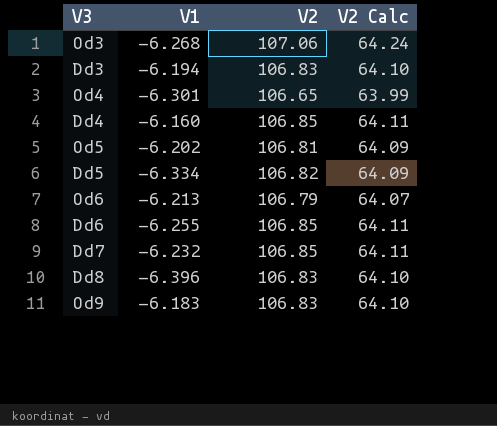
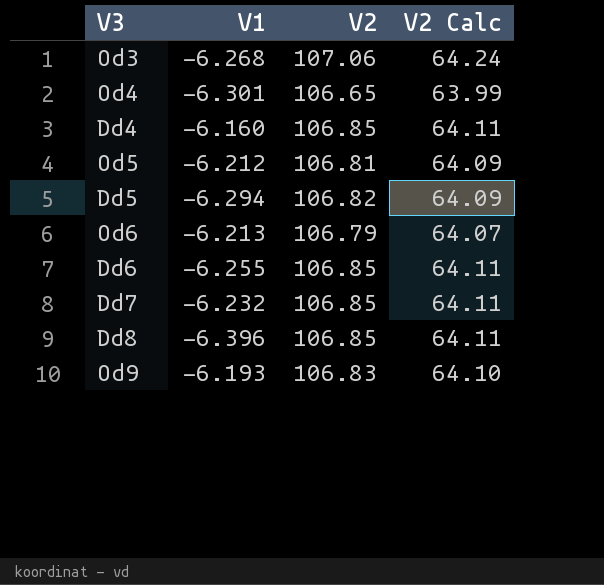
row Dd3: -6.194 | 106.83 | 64.10 -> none
Od5 | V1: -6.202 -> -6.212
Dd5 | V1: -6.334 -> -6.294
Dd8 | V2: 106.83 -> 106.85
Dd8 | V2 Calc: 64.10 -> 64.11
Od9 | V1: -6.183 -> -6.193

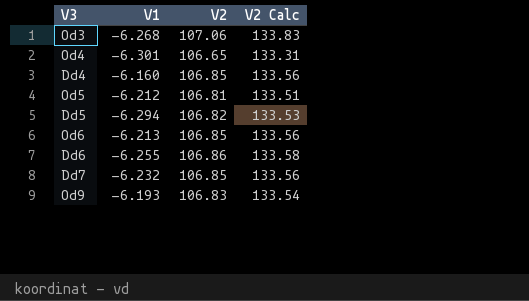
column V2 Calc | formula: [V2] * 0.6 -> [V2] * 1.25
row Dd8: -6.396 | 106.85 | 64.11 -> none
Od6 | V2: 106.79 -> 106.85
Dd6 | V2: 106.85 -> 106.86

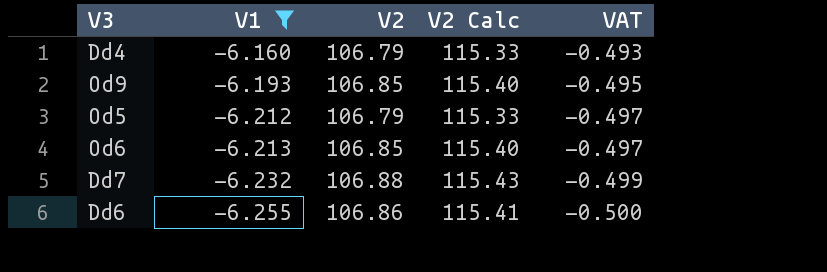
filter: none -> V1 >= -6.255
row order: none -> V1 descending
column V2 Calc | formula: [V2] * 1.25 -> [V2] * 1.08
column VAT | formula: none -> [V1] * 0.08
Dd4 | V2: 106.85 -> 106.79
Od9 | V2: 106.83 -> 106.85
Od5 | V2: 106.81 -> 106.79
Dd7 | V2: 106.85 -> 106.88

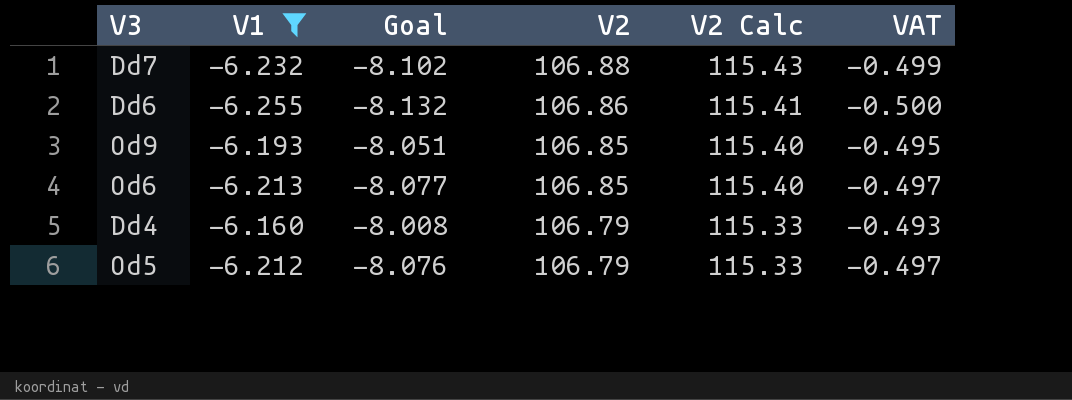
row order: V1 descending -> V2 descending
column Goal | formula: none -> [V1] * 1.3

